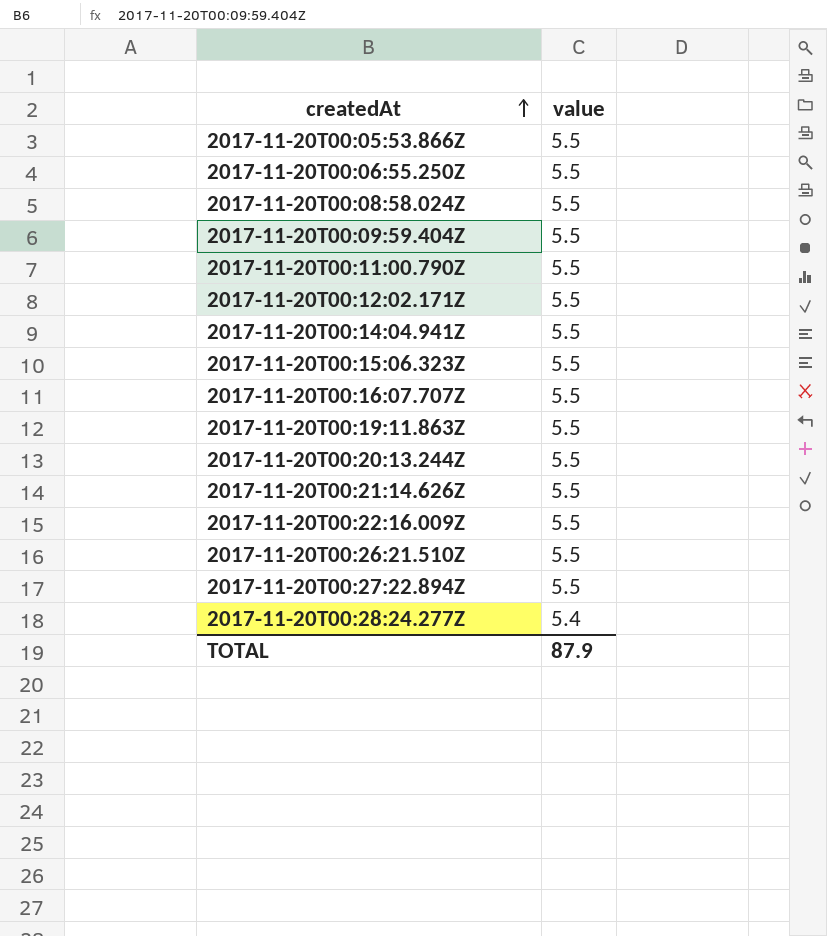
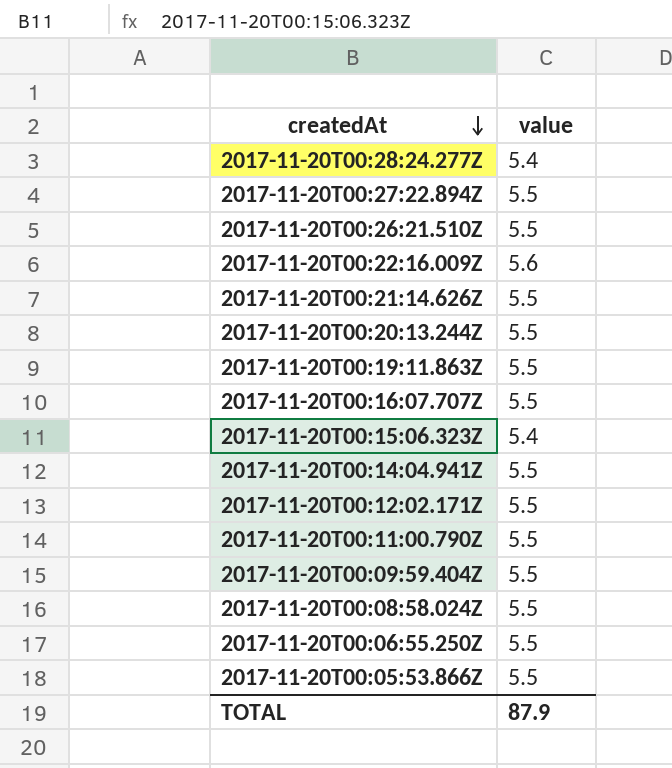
row order: createdAt ascending -> createdAt descending
2017-11-20T00:22:16.009Z | value: 5.5 -> 5.6
2017-11-20T00:15:06.323Z | value: 5.5 -> 5.4

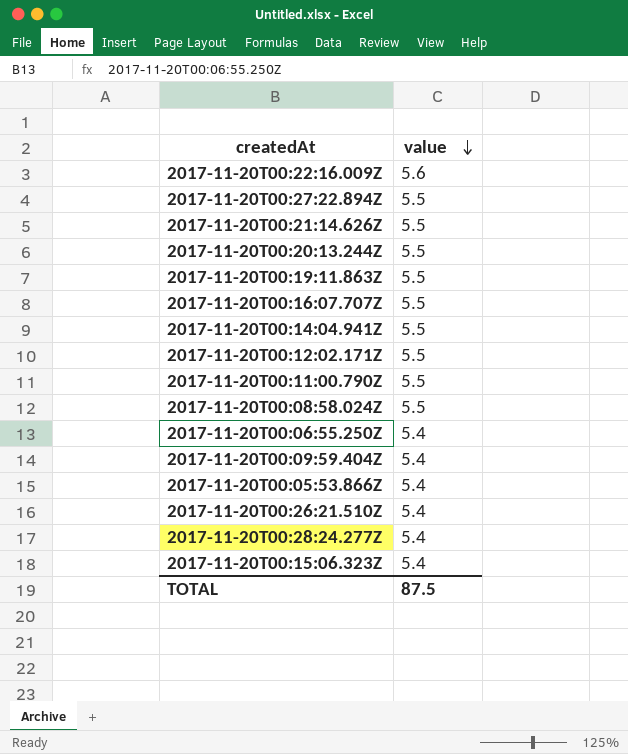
row order: createdAt descending -> value descending
2017-11-20T00:06:55.250Z | value: 5.5 -> 5.4
2017-11-20T00:09:59.404Z | value: 5.5 -> 5.4
2017-11-20T00:05:53.866Z | value: 5.5 -> 5.4
2017-11-20T00:26:21.510Z | value: 5.5 -> 5.4
TOTAL | value: 87.9 -> 87.5

